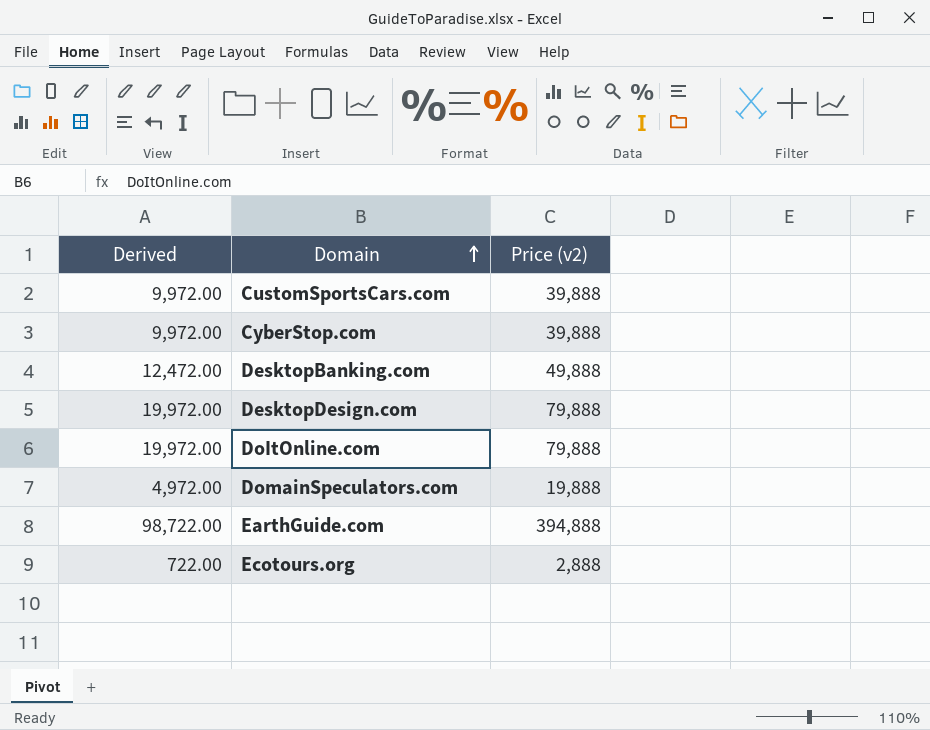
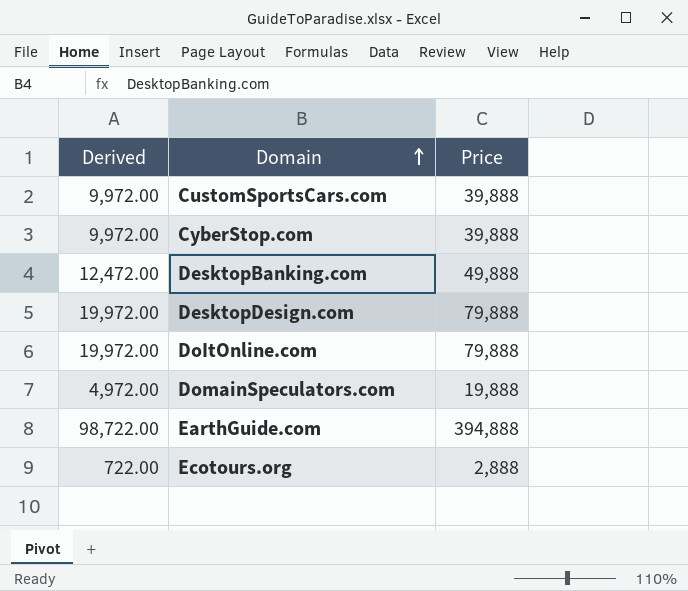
column name: Price (v2) -> Price

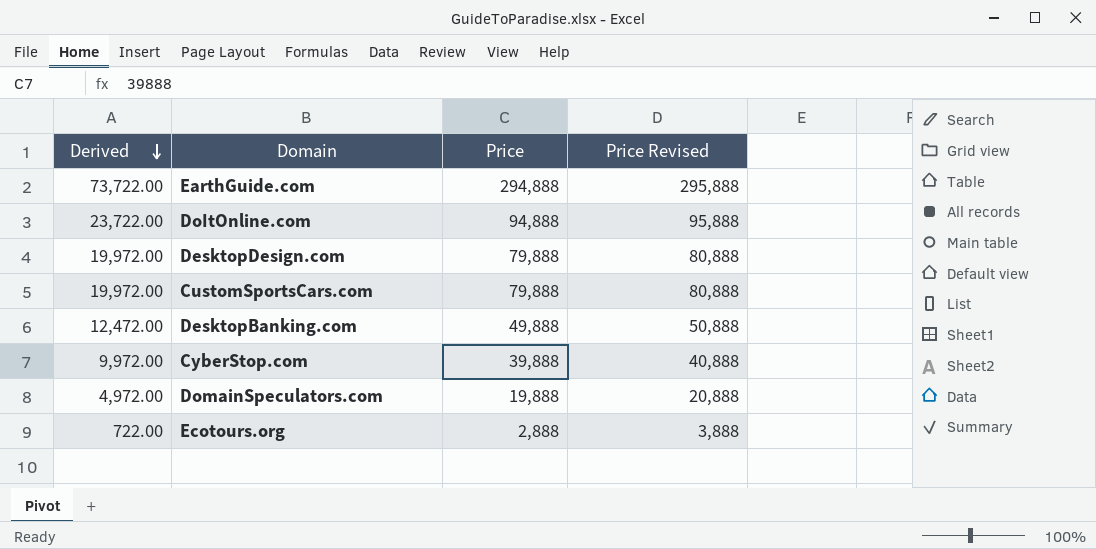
row order: Domain ascending -> Derived descending
column Price Revised | formula: none -> [Price] + 1000
EarthGuide.com | Derived: 98,722.00 -> 73,722.00
EarthGuide.com | Price: 394,888 -> 294,888
DoItOnline.com | Derived: 19,972.00 -> 23,722.00
DoItOnline.com | Price: 79,888 -> 94,888
CustomSportsCars.com | Derived: 9,972.00 -> 19,972.00
CustomSportsCars.com | Price: 39,888 -> 79,888

